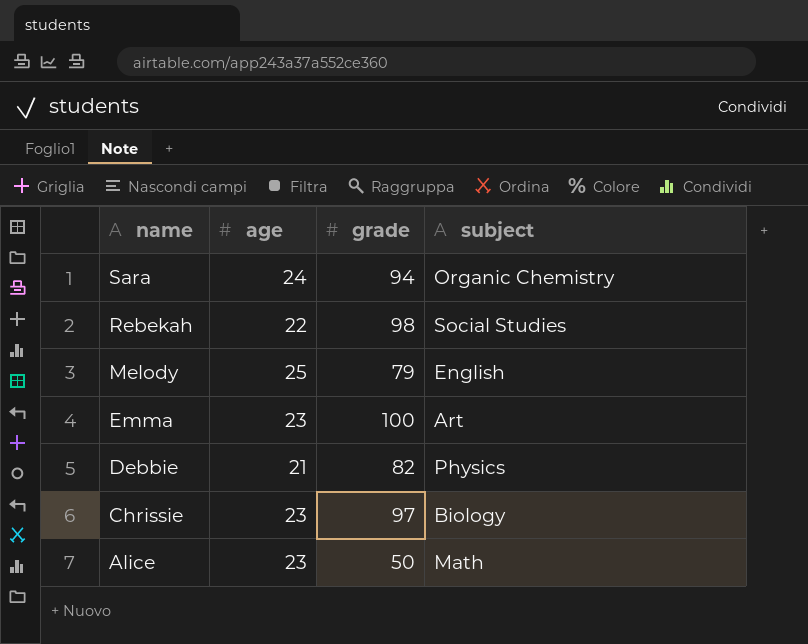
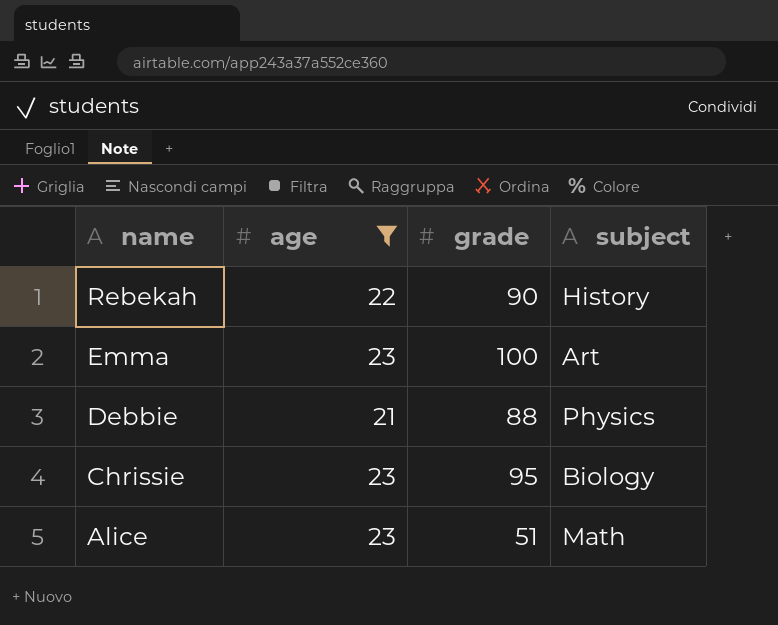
filter: none -> age <= 23
Rebekah | grade: 98 -> 90
Rebekah | subject: Social Studies -> History
Debbie | grade: 82 -> 88
Chrissie | grade: 97 -> 95
Alice | grade: 50 -> 51

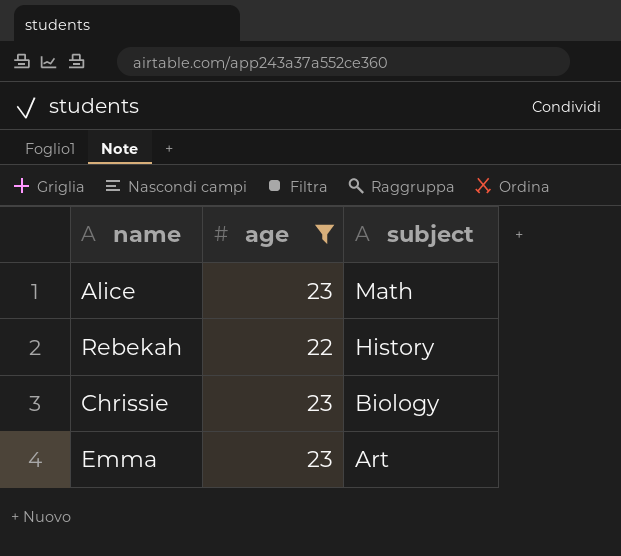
row order: name descending -> subject descending
column grade | position: 3 -> none
row Debbie: 21 | 88 | Physics -> none

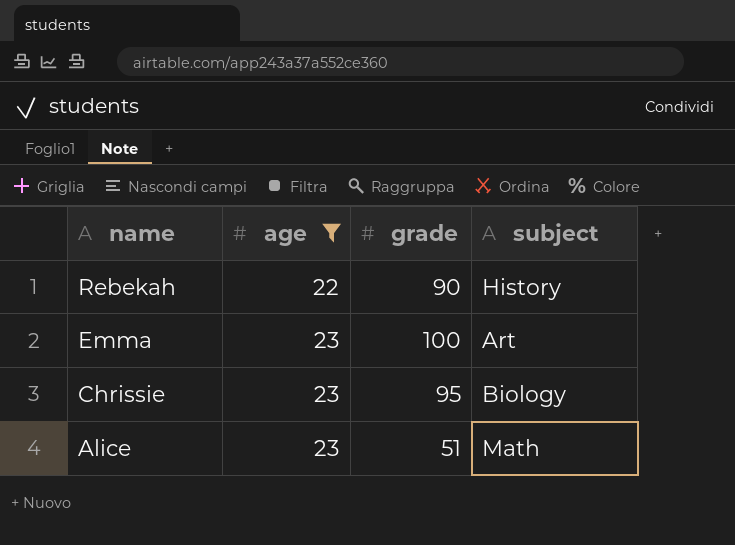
row order: subject descending -> name descending
column grade | position: none -> 3

